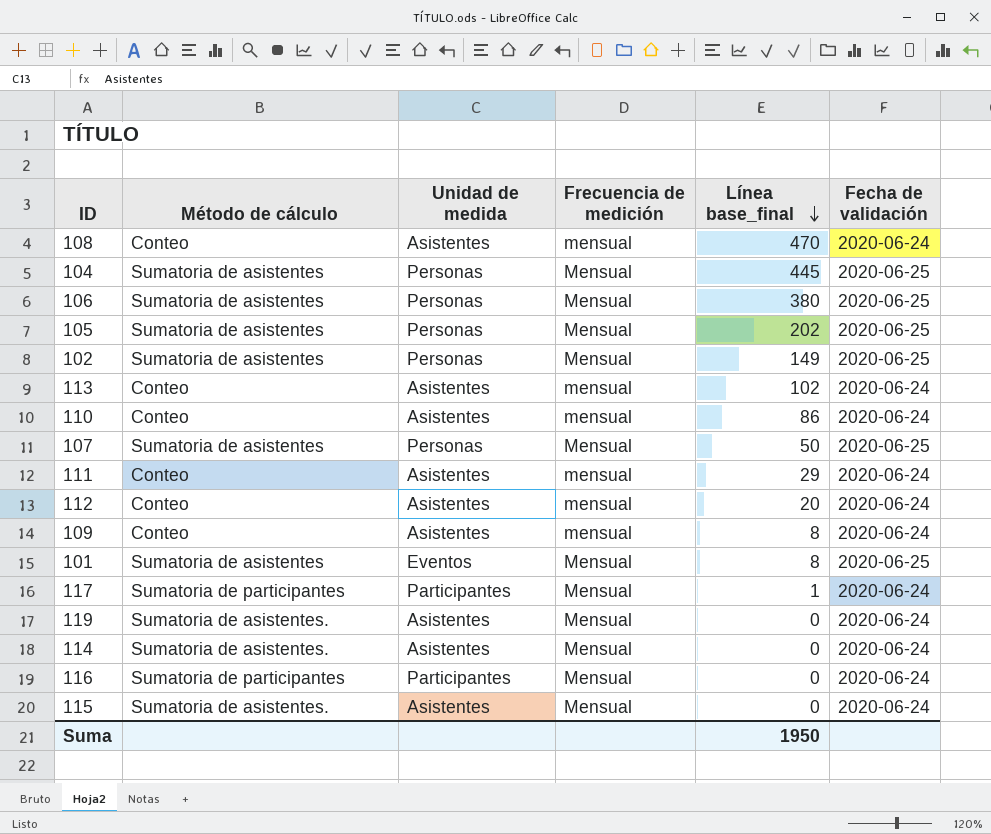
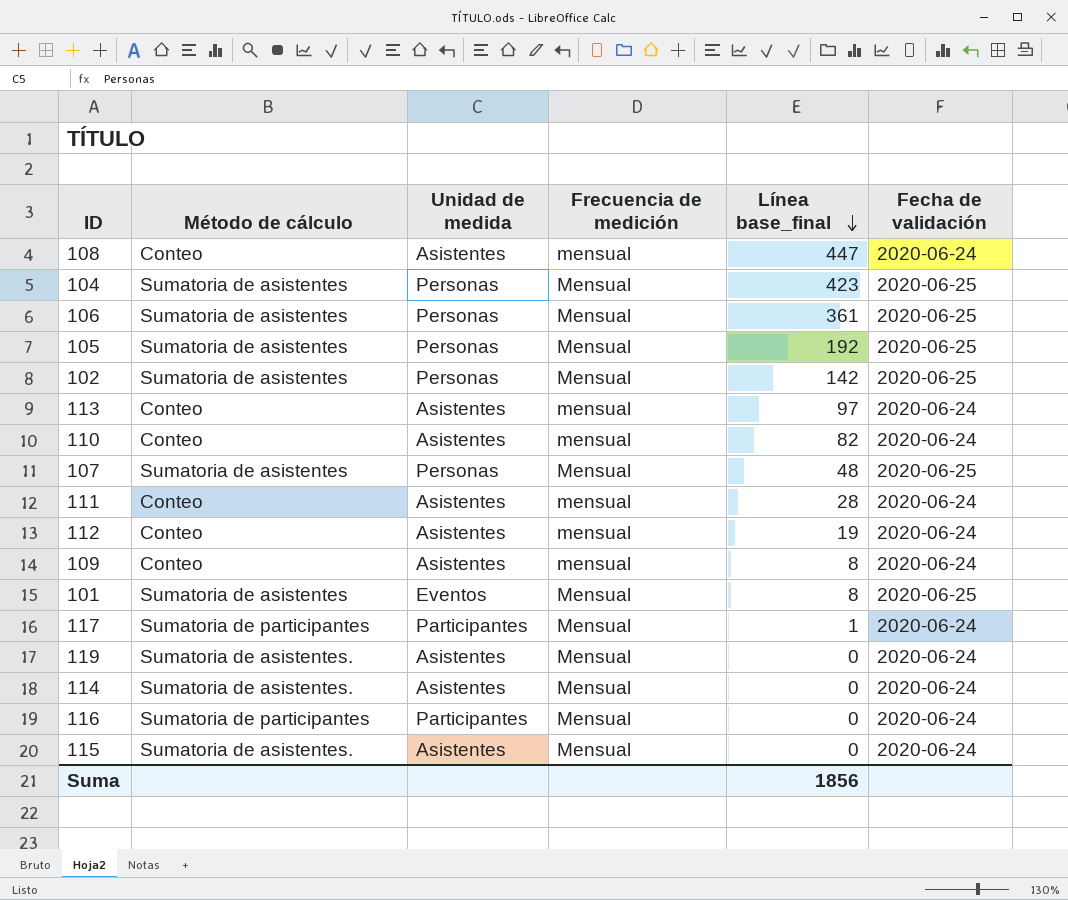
108 | Línea base_final: 470 -> 447
104 | Línea base_final: 445 -> 423
106 | Línea base_final: 380 -> 361
105 | Línea base_final: 202 -> 192
102 | Línea base_final: 149 -> 142
113 | Línea base_final: 102 -> 97
110 | Línea base_final: 86 -> 82
107 | Línea base_final: 50 -> 48
111 | Línea base_final: 29 -> 28
112 | Línea base_final: 20 -> 19
Suma | Línea base_final: 1950 -> 1856

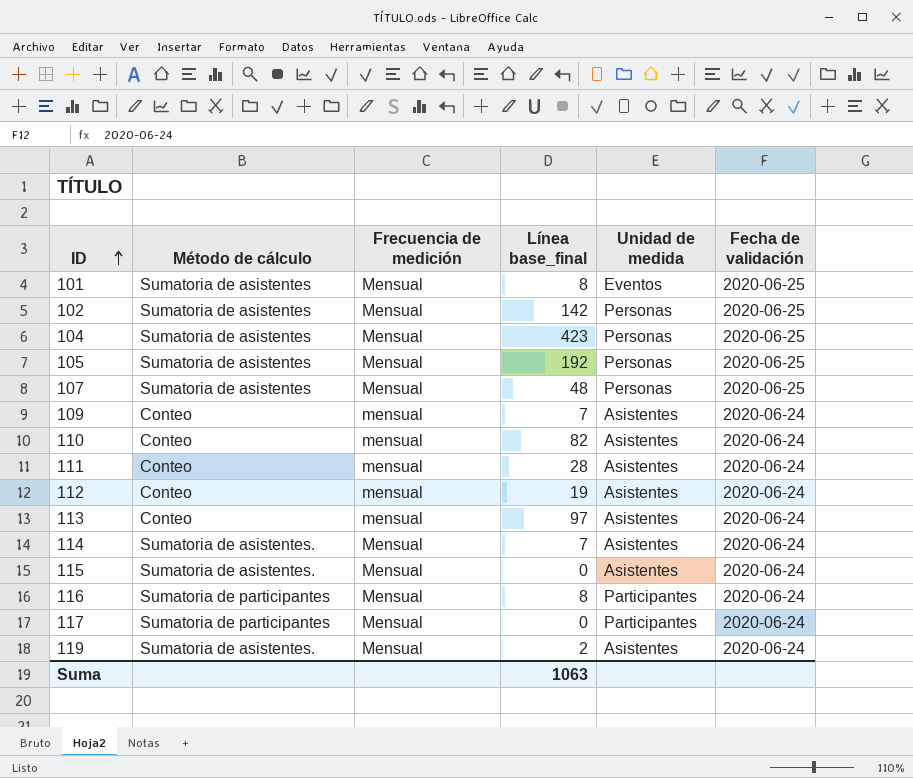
row order: Línea base_final descending -> ID ascending
column Unidad de medida | position: 3 -> 5
row 108: Conteo | Asistentes | mensual | 447 | 2020-06-24 -> none
row 106: Sumatoria de asistentes | Personas | Mensual | 361 | 2020-06-25 -> none
109 | Línea base_final: 8 -> 7
114 | Línea base_final: 0 -> 7
116 | Línea base_final: 0 -> 8
117 | Línea base_final: 1 -> 0
119 | Línea base_final: 0 -> 2
Suma | Línea base_final: 1856 -> 1063

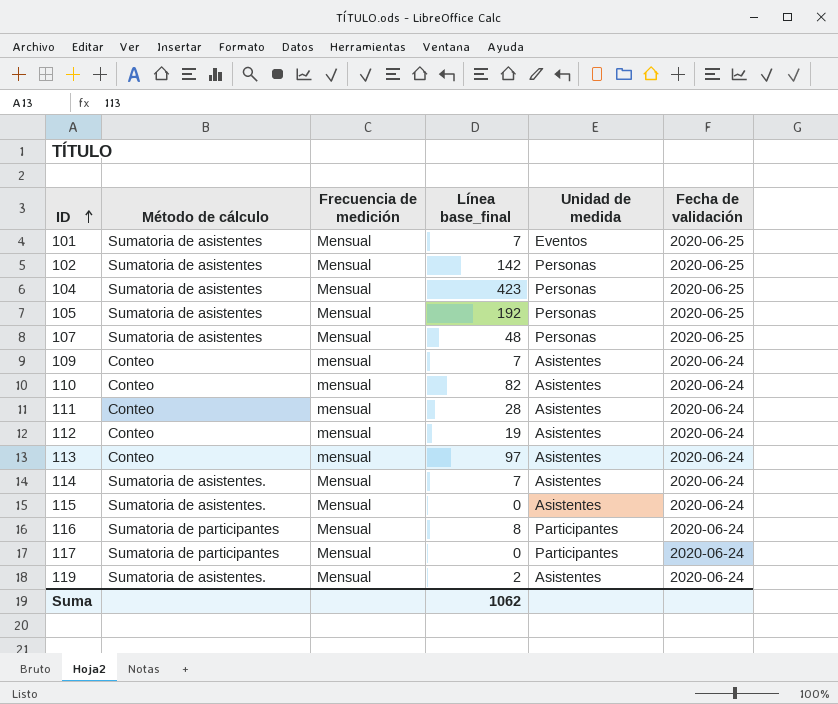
101 | Línea base_final: 8 -> 7
Suma | Línea base_final: 1063 -> 1062

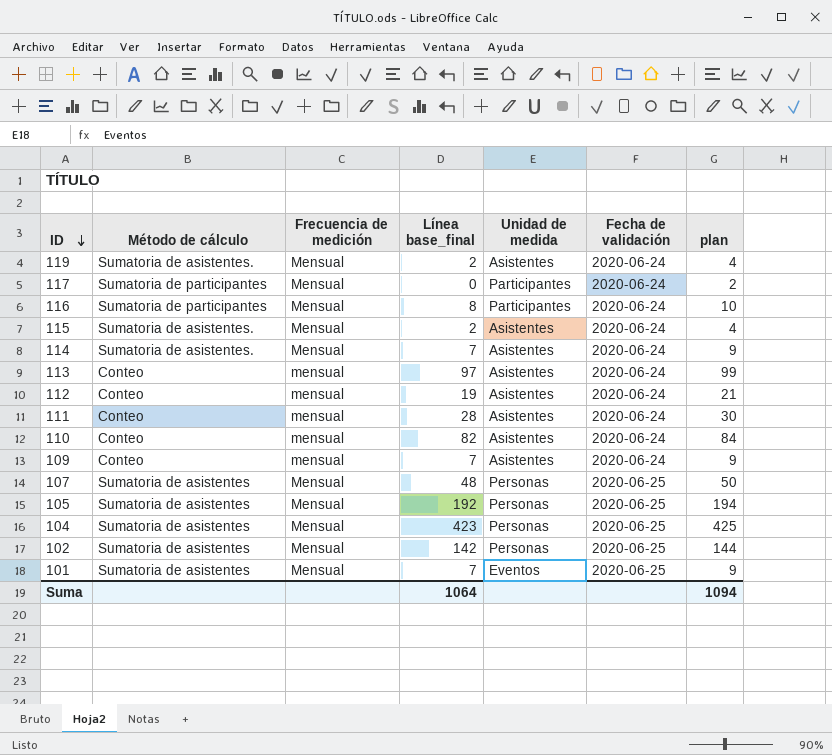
row order: ID ascending -> ID descending
column plan | formula: none -> [Línea base_final] + 2
115 | Línea base_final: 0 -> 2
Suma | Línea base_final: 1062 -> 1064

